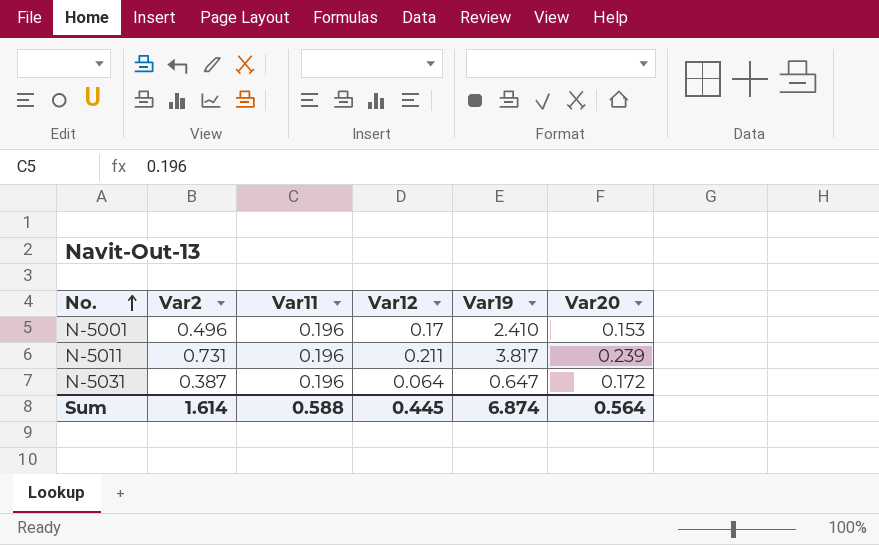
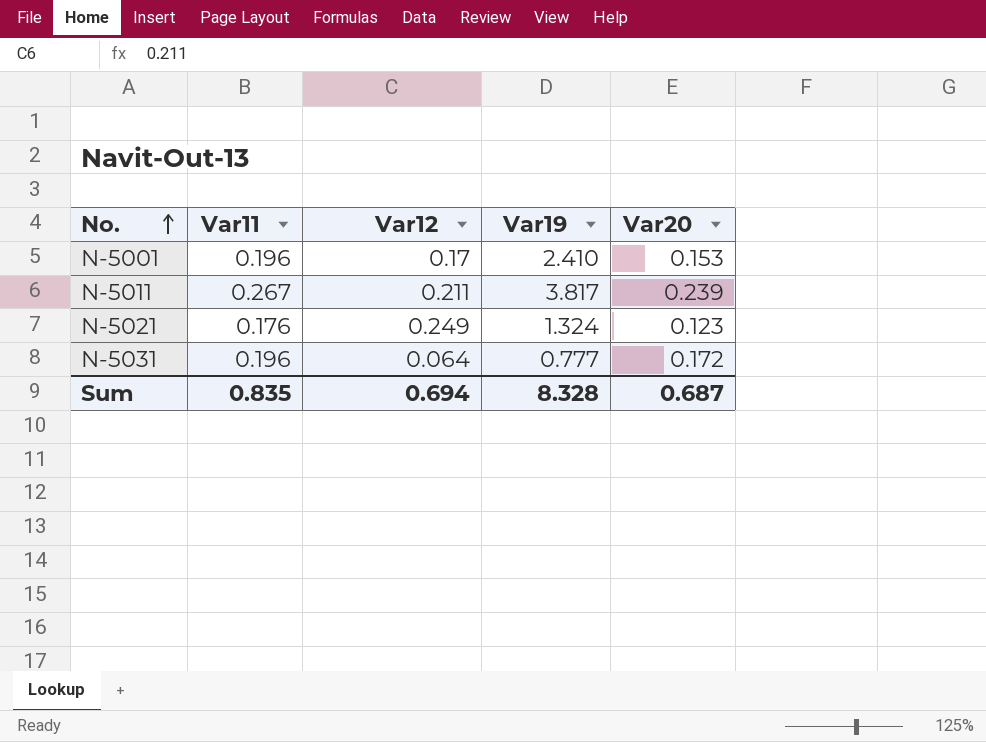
column Var2 | position: 2 -> none
N-5011 | Var11: 0.196 -> 0.267
row N-5021: none -> 0.176 | 0.249 | 1.324 | 0.123
N-5031 | Var19: 0.647 -> 0.777
Sum | Var11: 0.588 -> 0.835
Sum | Var12: 0.445 -> 0.694
Sum | Var19: 6.874 -> 8.328
Sum | Var20: 0.564 -> 0.687

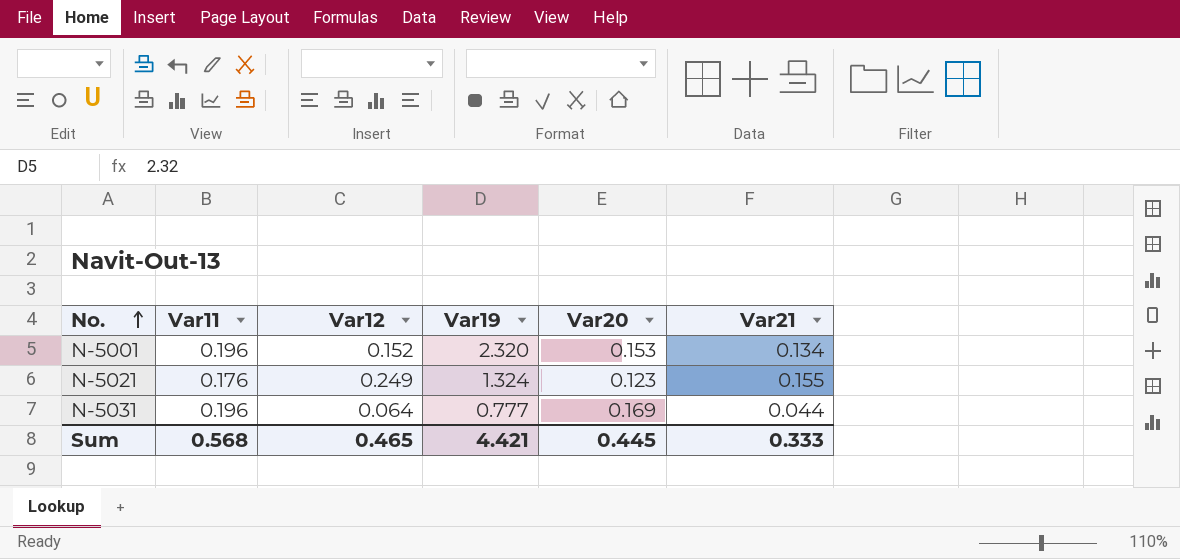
column Var21 | position: none -> 6
row N-5011: 0.267 | 0.211 | 3.817 | 0.239 -> none
N-5001 | Var12: 0.17 -> 0.152
N-5001 | Var19: 2.410 -> 2.320
N-5031 | Var20: 0.172 -> 0.169
Sum | Var11: 0.835 -> 0.568
Sum | Var12: 0.694 -> 0.465
Sum | Var19: 8.328 -> 4.421
Sum | Var20: 0.687 -> 0.445

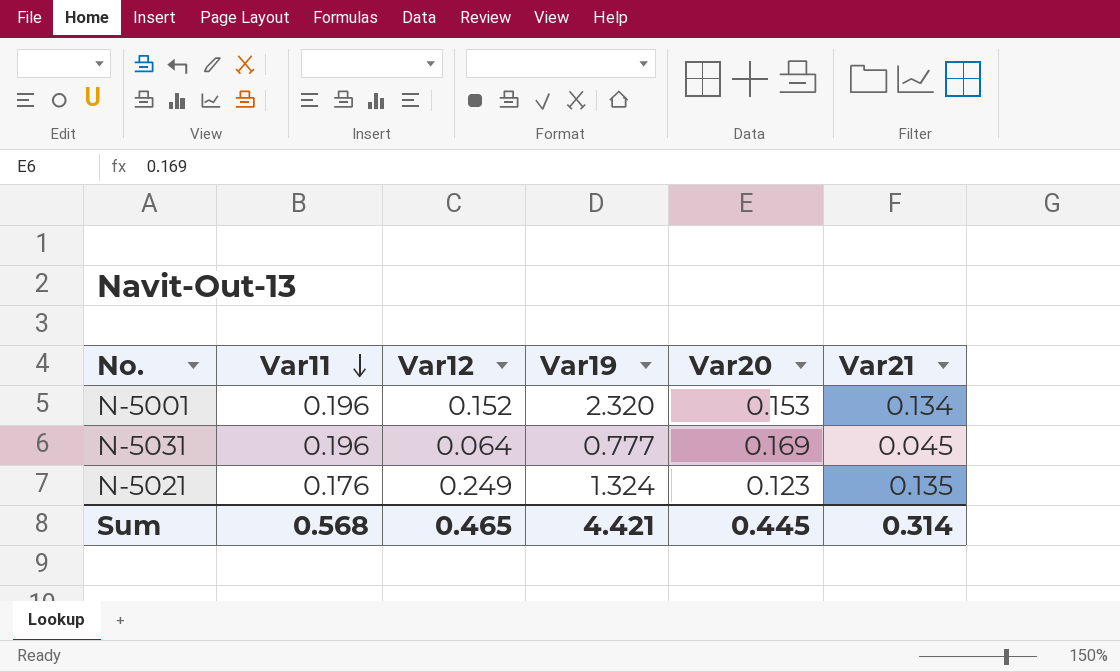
row order: No. ascending -> Var11 descending
N-5031 | Var21: 0.044 -> 0.045
N-5021 | Var21: 0.155 -> 0.135
Sum | Var21: 0.333 -> 0.314

